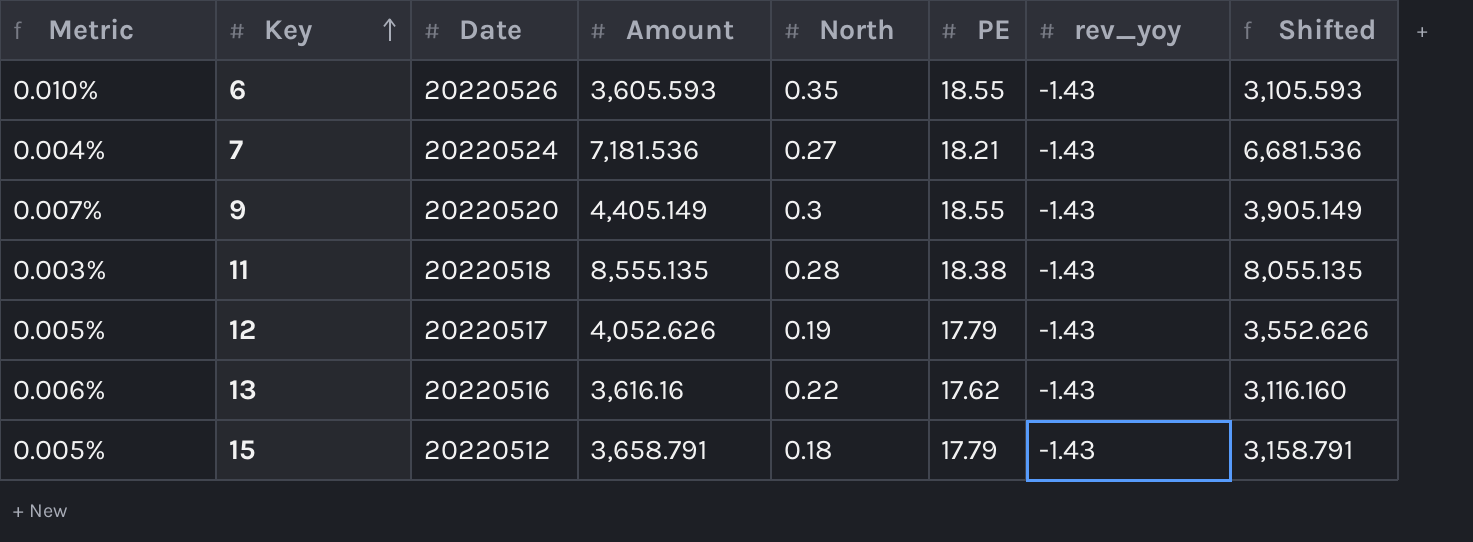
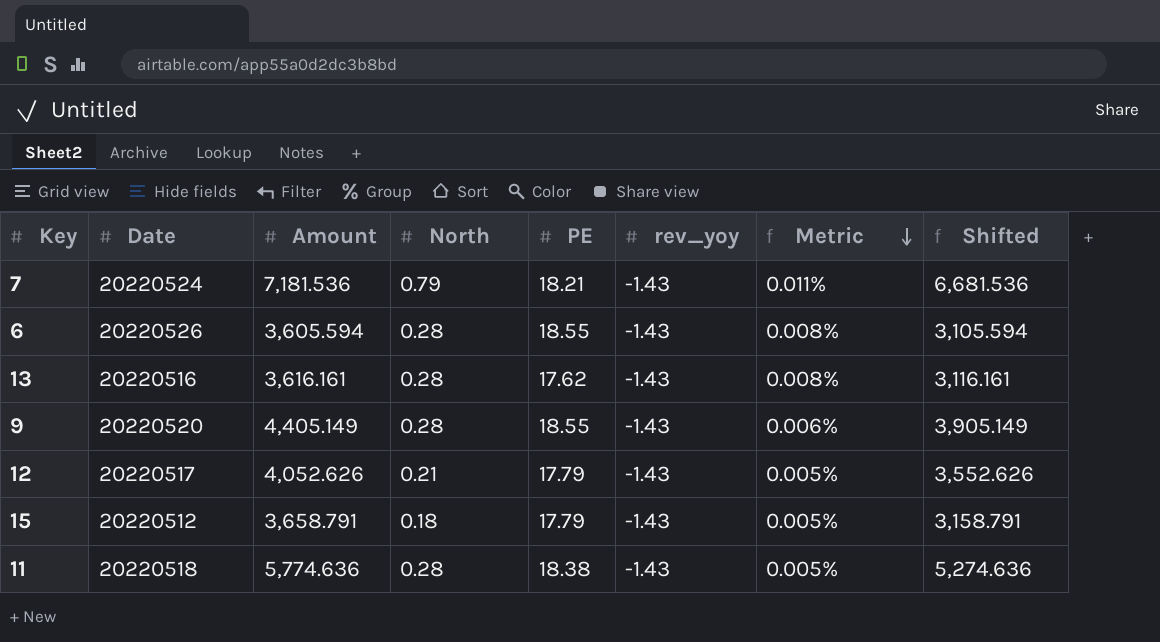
row order: Key ascending -> Metric descending
column Metric | position: 1 -> 7
7 | North: 0.27 -> 0.79
7 | Metric: 0.004% -> 0.011%
6 | Amount: 3,605.593 -> 3,605.594
6 | North: 0.35 -> 0.28
6 | Metric: 0.010% -> 0.008%
6 | Shifted: 3,105.593 -> 3,105.594
13 | Amount: 3,616.16 -> 3,616.161
13 | North: 0.22 -> 0.28
13 | Metric: 0.006% -> 0.008%
13 | Shifted: 3,116.160 -> 3,116.161
9 | North: 0.3 -> 0.28
9 | Metric: 0.007% -> 0.006%
12 | North: 0.19 -> 0.21
11 | Amount: 8,555.135 -> 5,774.636
11 | Metric: 0.003% -> 0.005%
11 | Shifted: 8,055.135 -> 5,274.636

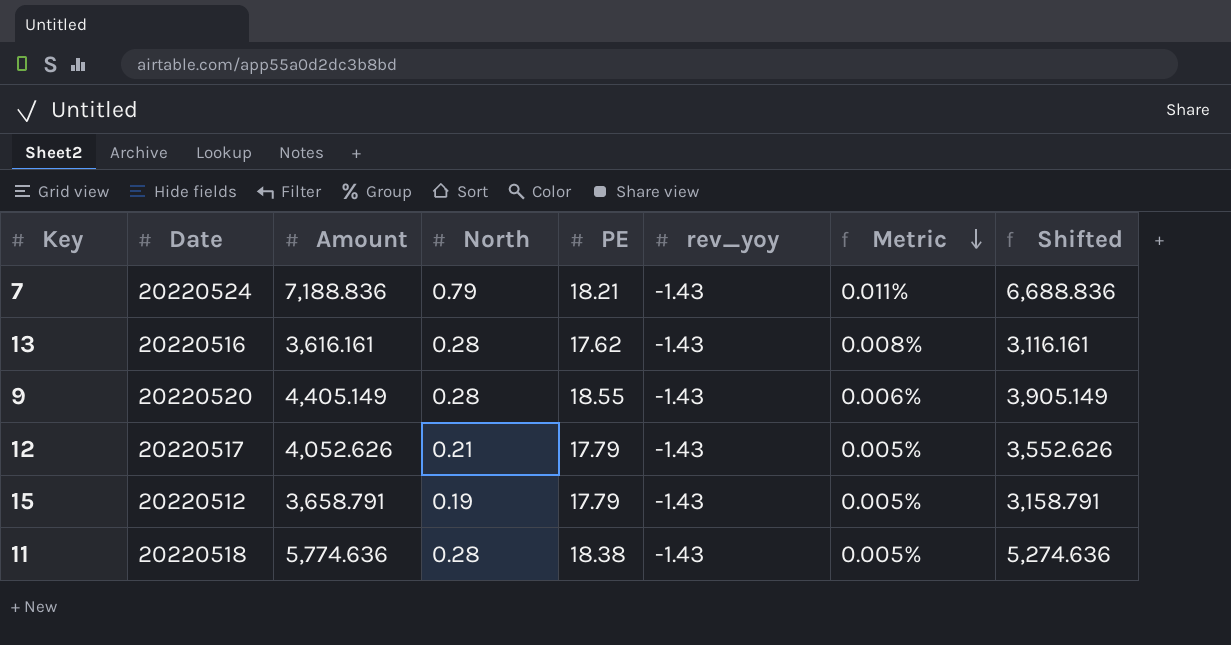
row 6: 20220526 | 3,605.594 | 0.28 | 18.55 | -1.43 | 0.008% | 3,105.594 -> none
7 | Amount: 7,181.536 -> 7,188.836
7 | Shifted: 6,681.536 -> 6,688.836
15 | North: 0.18 -> 0.19

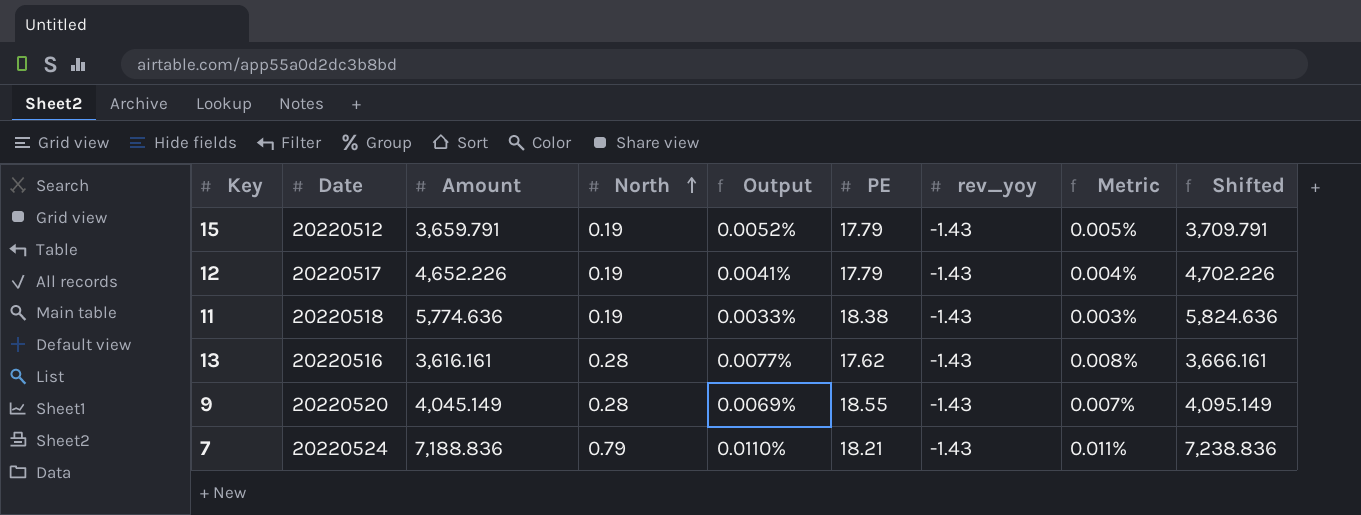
row order: Metric descending -> North ascending
column Output | formula: none -> [North] / [Amount]
column Shifted | formula: [Amount] - 500 -> [Amount] + 50
15 | Amount: 3,658.791 -> 3,659.791
12 | Amount: 4,052.626 -> 4,652.226
12 | North: 0.21 -> 0.19
12 | Metric: 0.005% -> 0.004%
11 | North: 0.28 -> 0.19
11 | Metric: 0.005% -> 0.003%
9 | Amount: 4,405.149 -> 4,045.149
9 | Metric: 0.006% -> 0.007%

